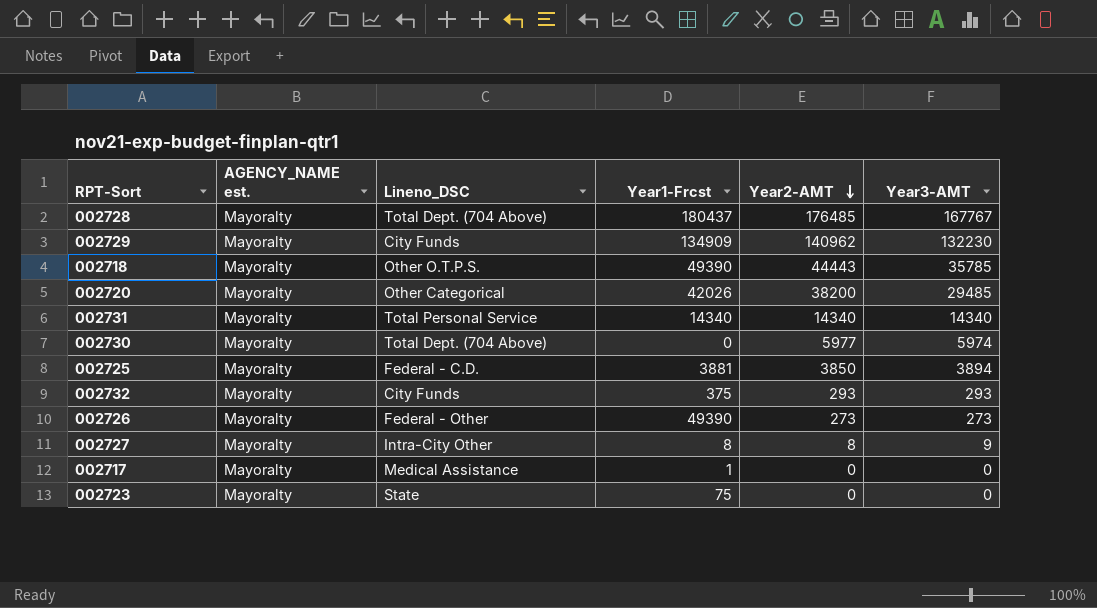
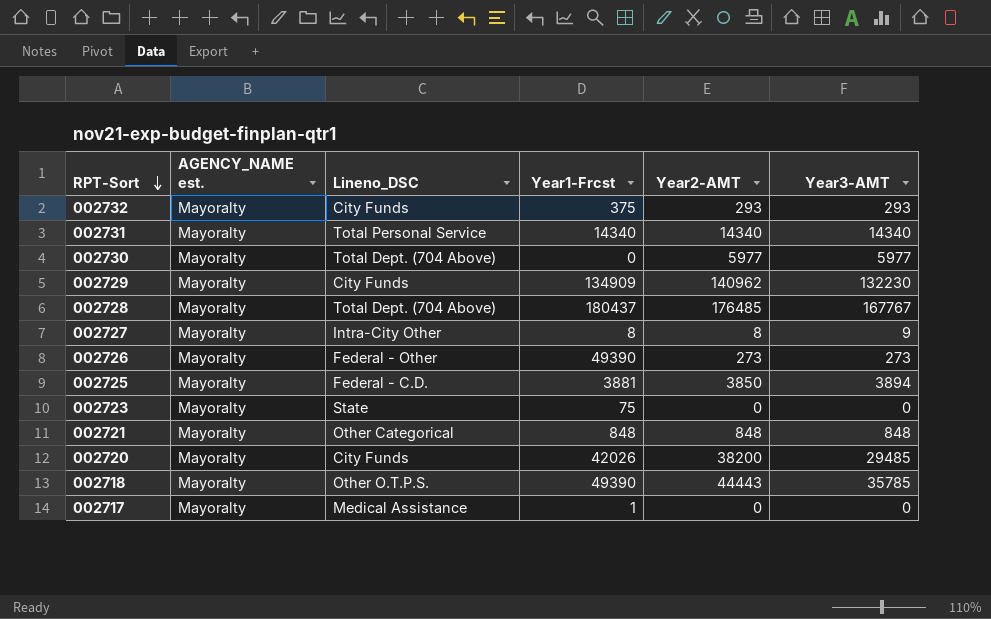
row order: Year2-AMT descending -> RPT-Sort descending
002730 | Year3-AMT: 5974 -> 5977
row 002721: none -> Mayoralty | Other Categorical | 848 | 848 | 848
002720 | Lineno_DSC: Other Categorical -> City Funds

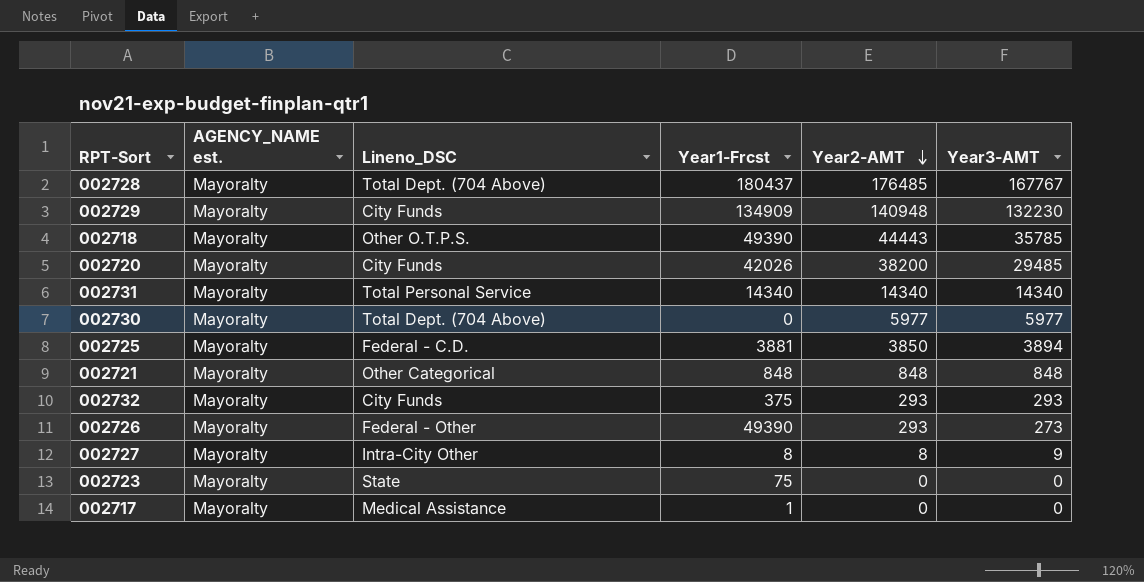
row order: RPT-Sort descending -> Year2-AMT descending
002729 | Year2-AMT: 140962 -> 140948
002726 | Year2-AMT: 273 -> 293

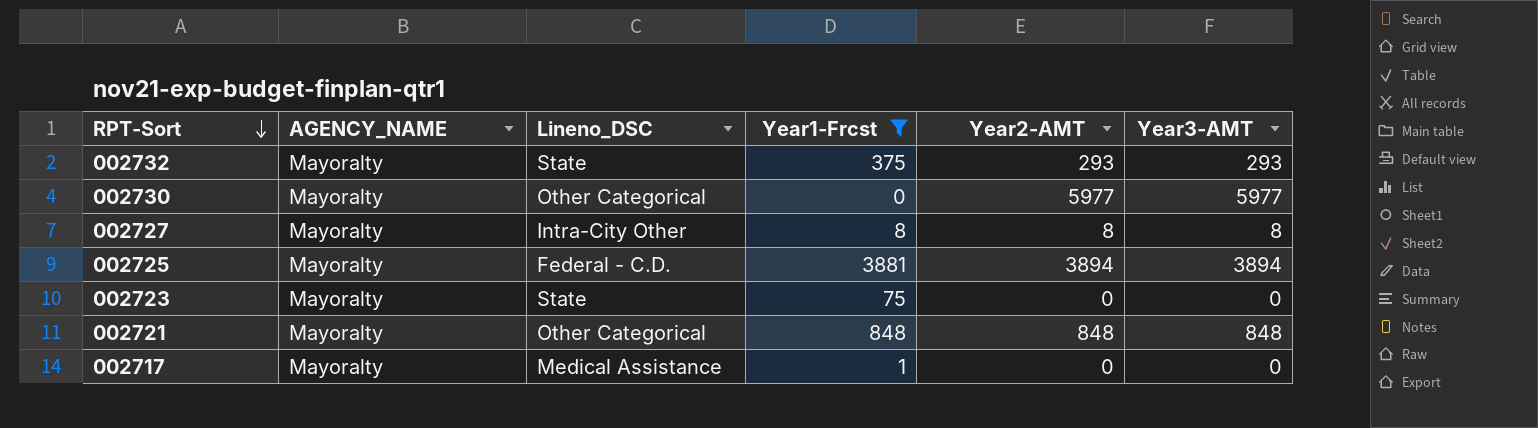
filter: none -> Year1-Frcst <= 3881
row order: Year2-AMT descending -> RPT-Sort descending
column name: AGENCY_NAME est. -> AGENCY_NAME
002732 | Lineno_DSC: City Funds -> State
002730 | Lineno_DSC: Total Dept. (704 Above) -> Other Categorical
002727 | Year3-AMT: 9 -> 8
002725 | Year2-AMT: 3850 -> 3894

